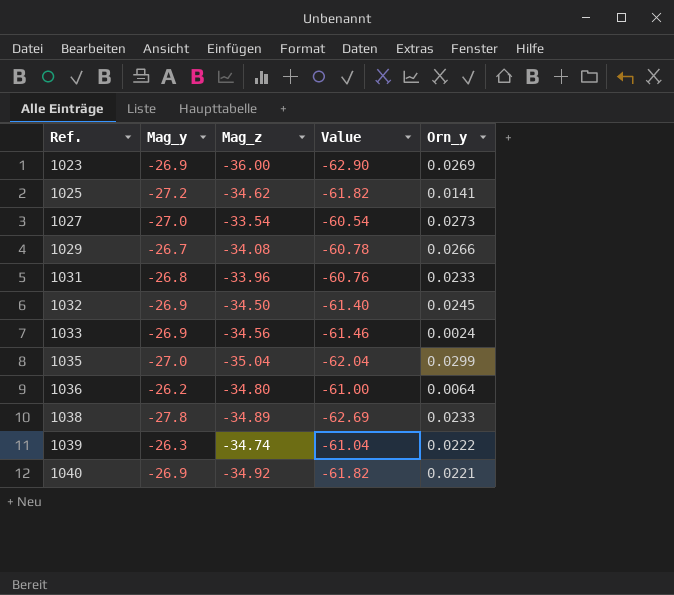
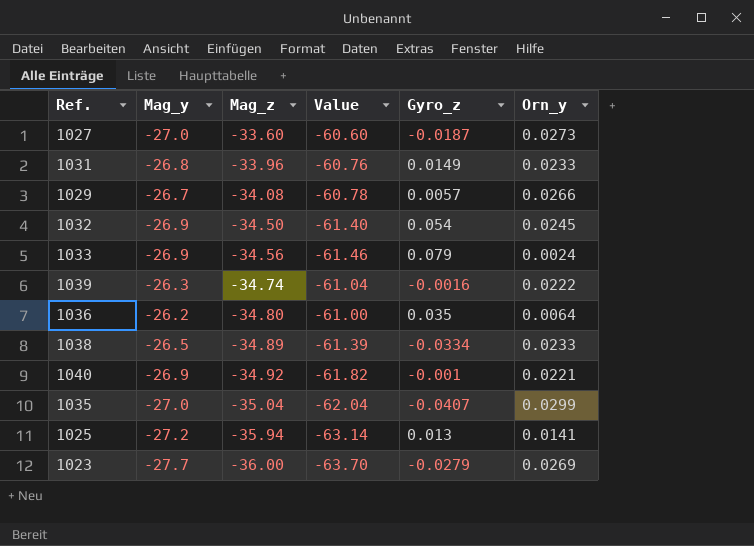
row order: Ref. ascending -> Mag_z descending
column Gyro_z | position: none -> 5
1027 | Mag_z: -33.54 -> -33.60
1027 | Value: -60.54 -> -60.60
1038 | Mag_y: -27.8 -> -26.5
1038 | Value: -62.69 -> -61.39
1025 | Mag_z: -34.62 -> -35.94
1025 | Value: -61.82 -> -63.14
1023 | Mag_y: -26.9 -> -27.7
1023 | Value: -62.90 -> -63.70

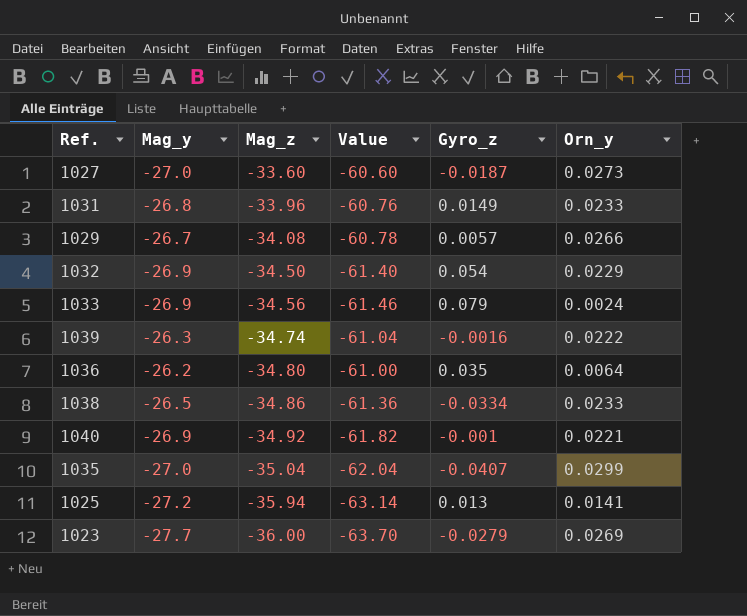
1032 | Orn_y: 0.0245 -> 0.0229
1038 | Mag_z: -34.89 -> -34.86
1038 | Value: -61.39 -> -61.36

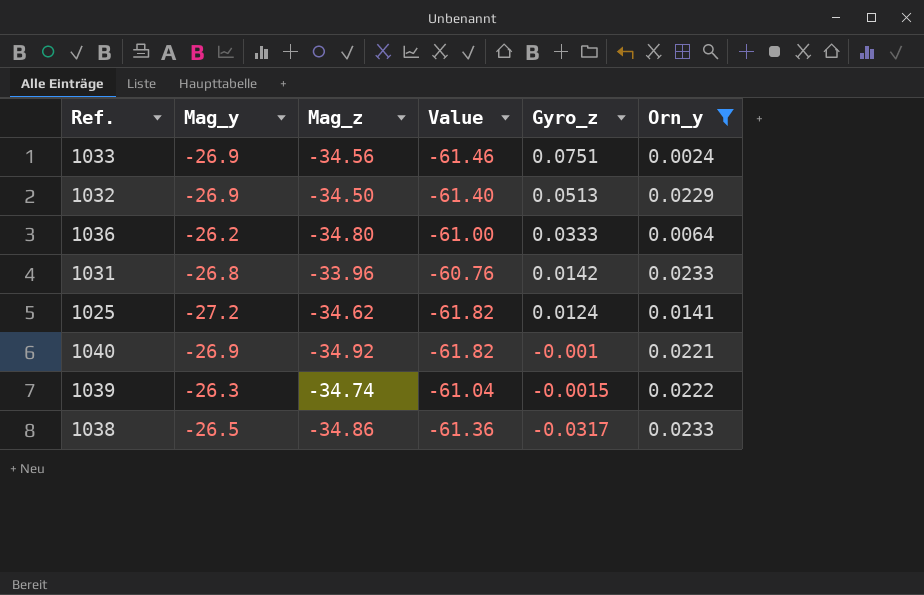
filter: none -> Orn_y <= 0.0233
row order: Mag_z descending -> Gyro_z descending
1033 | Gyro_z: 0.079 -> 0.0751
1032 | Gyro_z: 0.054 -> 0.0513
1036 | Gyro_z: 0.035 -> 0.0333
1031 | Gyro_z: 0.0149 -> 0.0142
1025 | Mag_z: -35.94 -> -34.62
1025 | Value: -63.14 -> -61.82
1025 | Gyro_z: 0.013 -> 0.0124
1039 | Gyro_z: -0.0016 -> -0.0015
1038 | Gyro_z: -0.0334 -> -0.0317

